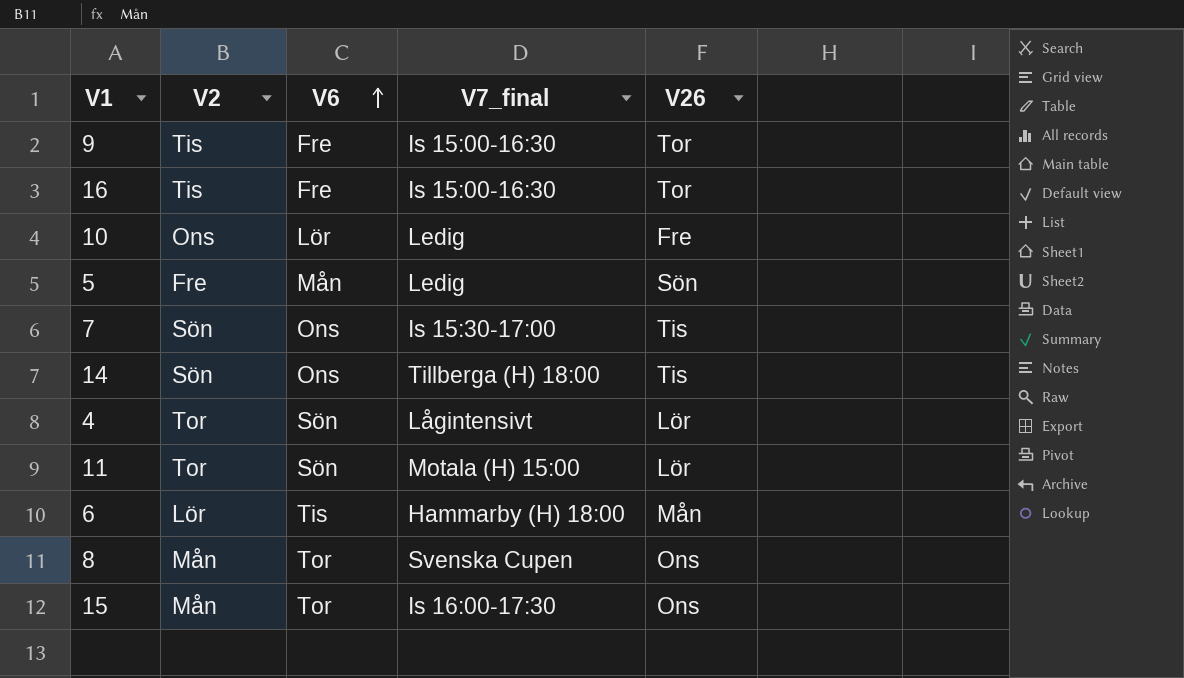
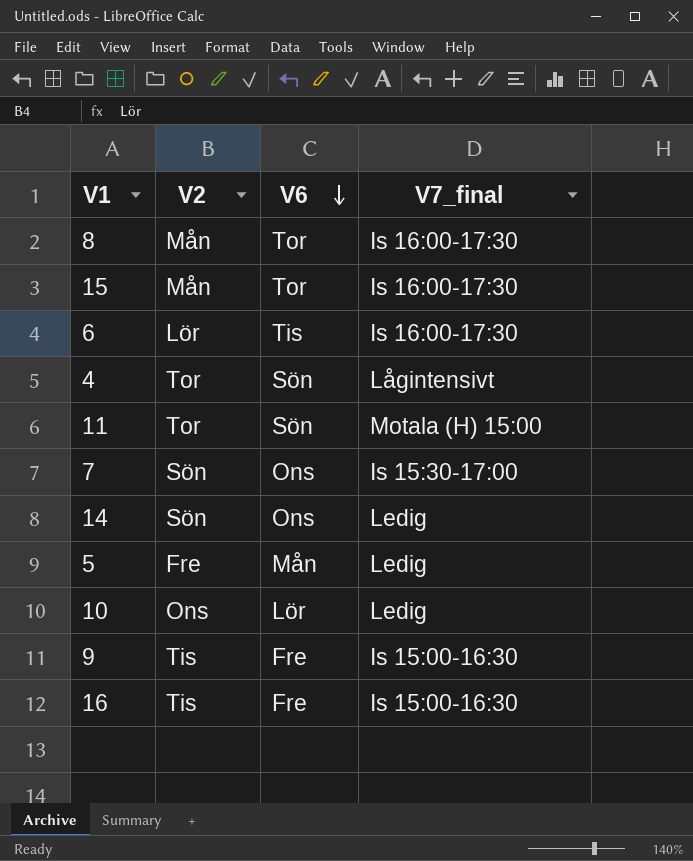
row order: V6 ascending -> V6 descending
column V26 | position: 5 -> none
8 | V7_final: Svenska Cupen -> Is 16:00-17:30
6 | V7_final: Hammarby (H) 18:00 -> Is 16:00-17:30
14 | V7_final: Tillberga (H) 18:00 -> Ledig

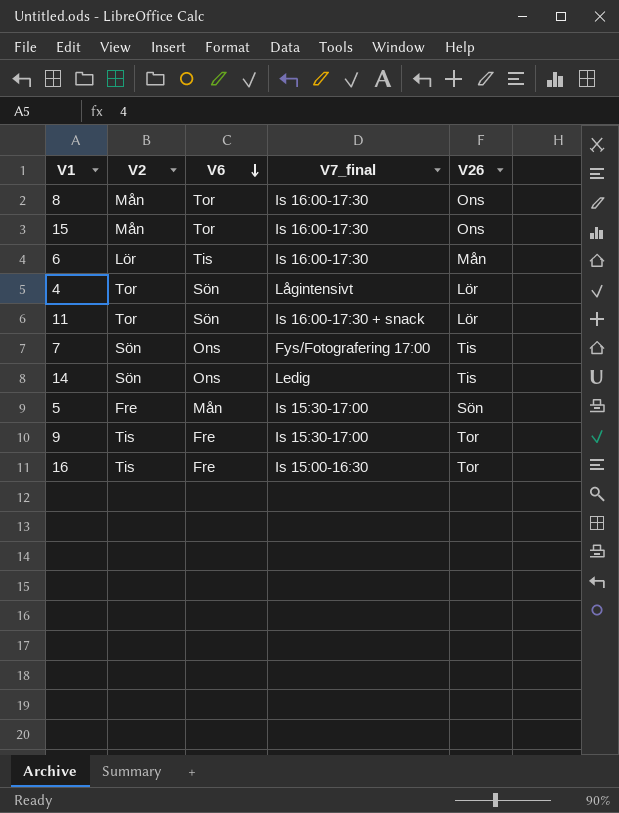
column V26 | position: none -> 5
row 10: Ons | Lör | Ledig -> none
11 | V7_final: Motala (H) 15:00 -> Is 16:00-17:30 + snack
7 | V7_final: Is 15:30-17:00 -> Fys/Fotografering 17:00
5 | V7_final: Ledig -> Is 15:30-17:00
9 | V7_final: Is 15:00-16:30 -> Is 15:30-17:00

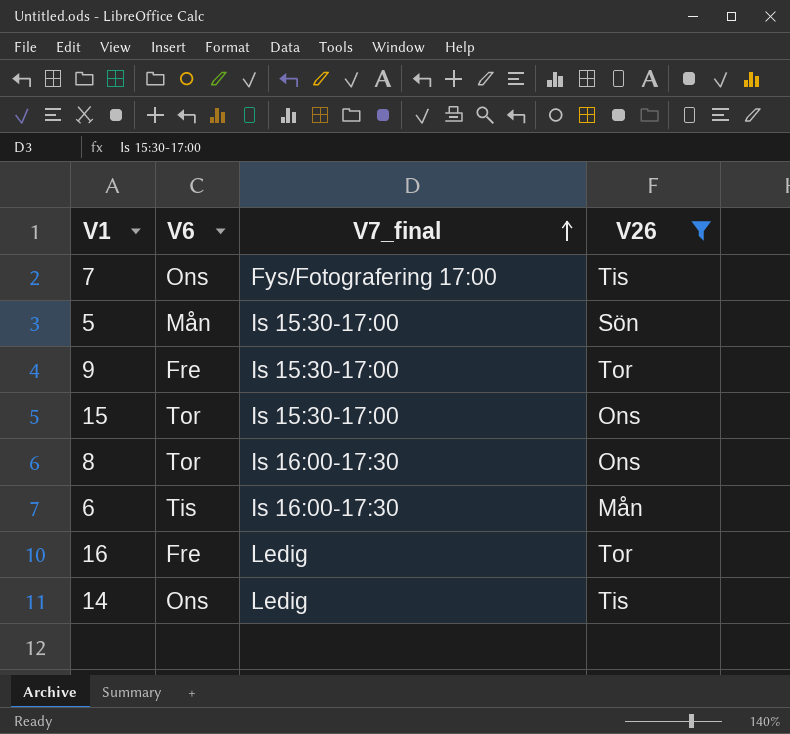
filter: none -> V26 != Lör
row order: V6 descending -> V7_final ascending
column V2 | position: 2 -> none
15 | V7_final: Is 16:00-17:30 -> Is 15:30-17:00
16 | V7_final: Is 15:00-16:30 -> Ledig

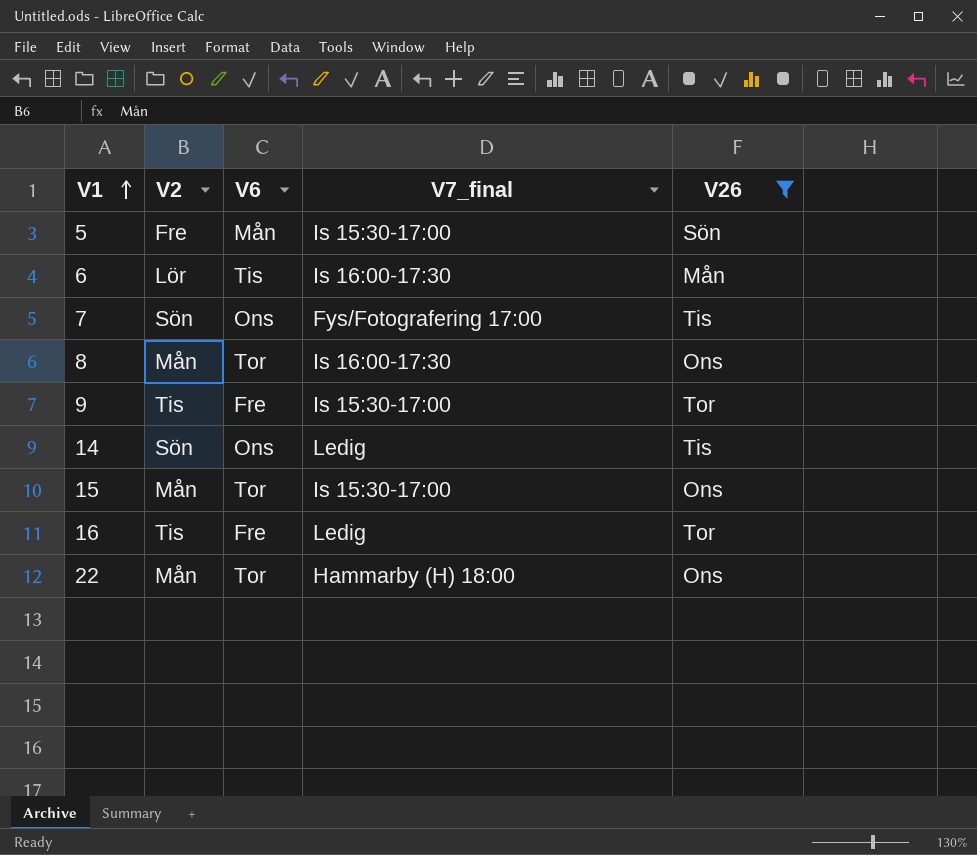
row order: V7_final ascending -> V1 ascending
column V2 | position: none -> 2
row 22: none -> Mån | Tor | Hammarby (H) 18:00 | Ons

